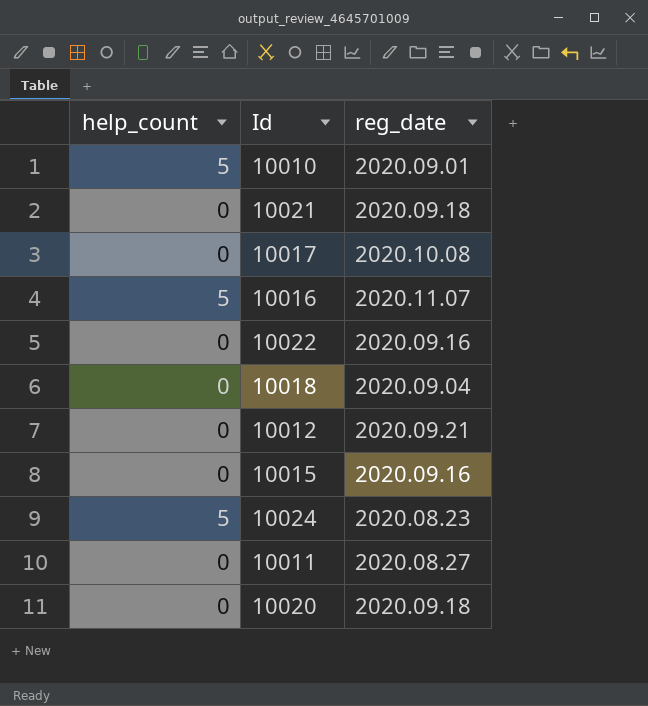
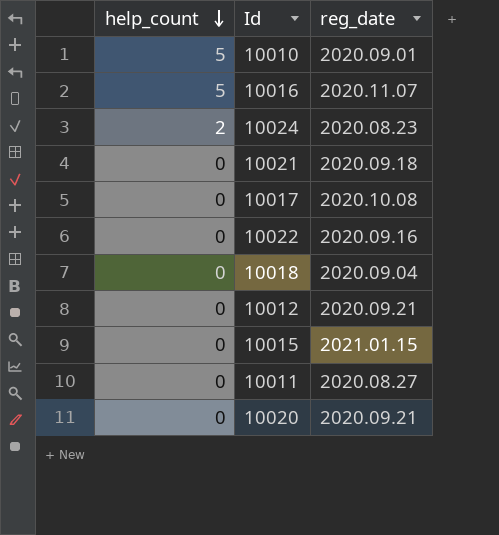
row order: none -> help_count descending
10024 | help_count: 5 -> 2
10015 | reg_date: 2020.09.16 -> 2021.01.15
10020 | reg_date: 2020.09.18 -> 2020.09.21

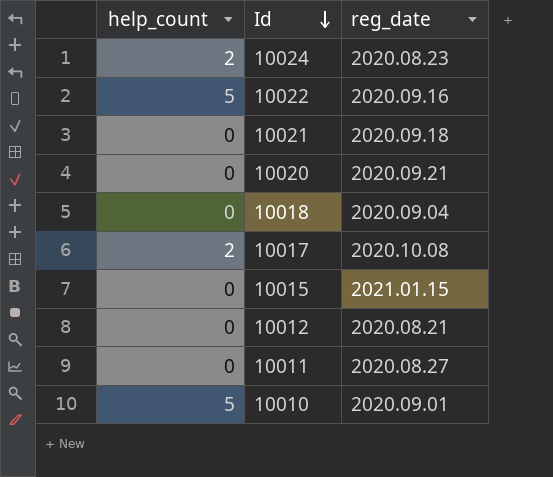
row order: help_count descending -> Id descending
row 10016: 5 | 2020.11.07 -> none
10022 | help_count: 0 -> 5
10017 | help_count: 0 -> 2
10012 | reg_date: 2020.09.21 -> 2020.08.21

